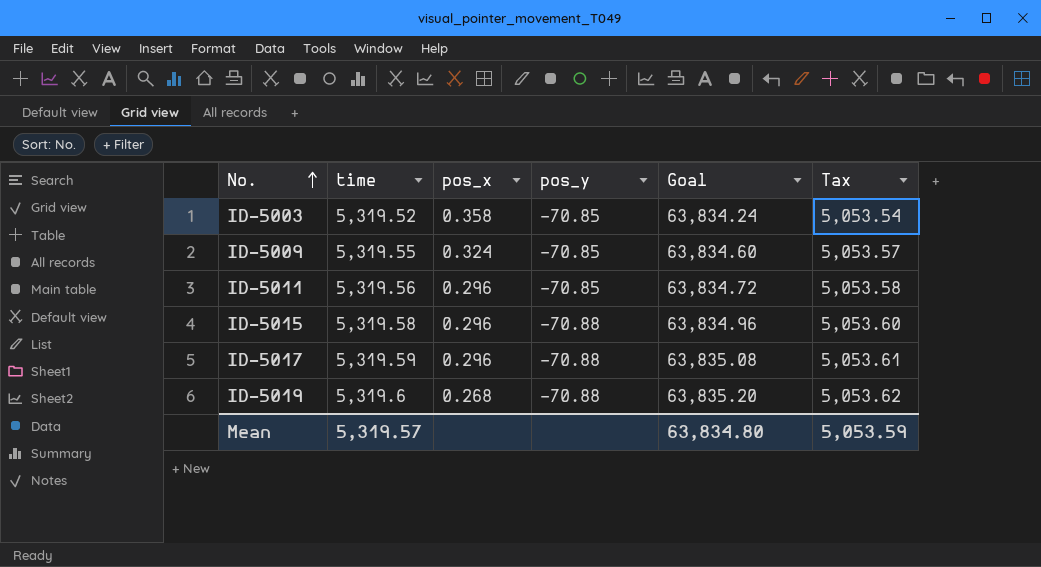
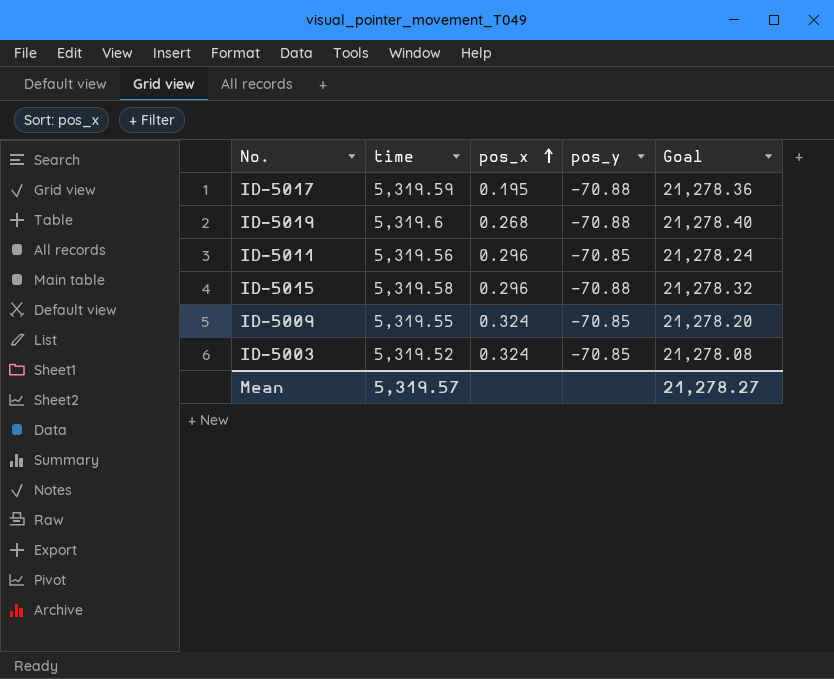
row order: No. ascending -> pos_x ascending
column Tax | formula: [time] * 0.95 -> none
column Goal | formula: [time] * 12 -> [time] * 4
ID-5017 | pos_x: 0.296 -> 0.195
ID-5003 | pos_x: 0.358 -> 0.324
Mean | Goal: 63,834.80 -> 21,278.27

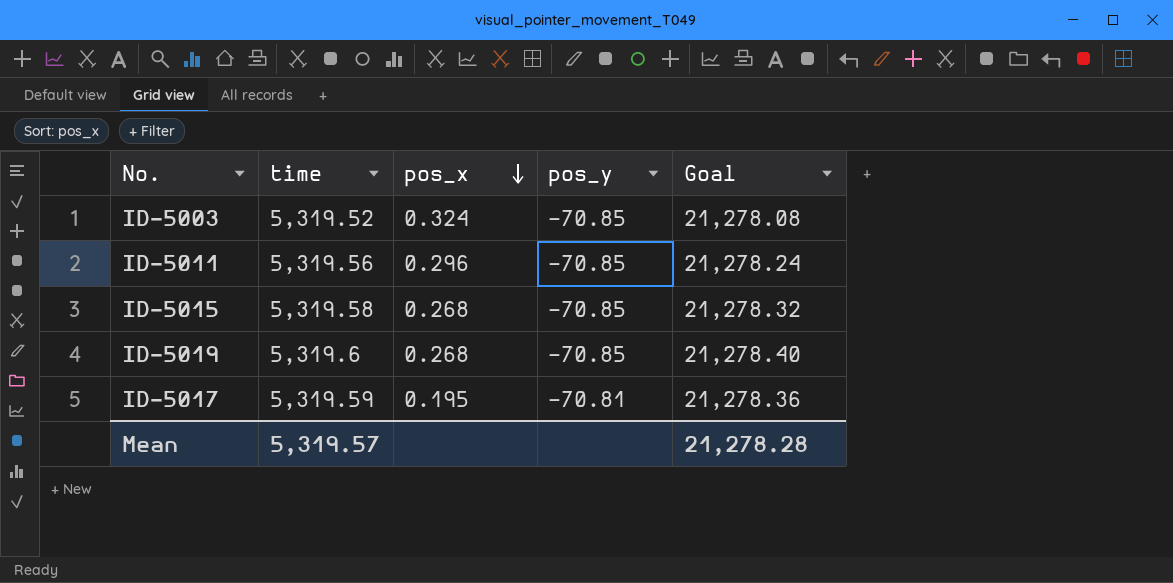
row order: pos_x ascending -> pos_x descending
row ID-5009: 5,319.55 | 0.324 | -70.85 | 21,278.20 -> none
ID-5015 | pos_x: 0.296 -> 0.268
ID-5015 | pos_y: -70.88 -> -70.85
ID-5019 | pos_y: -70.88 -> -70.85
ID-5017 | pos_y: -70.88 -> -70.81
Mean | Goal: 21,278.27 -> 21,278.28

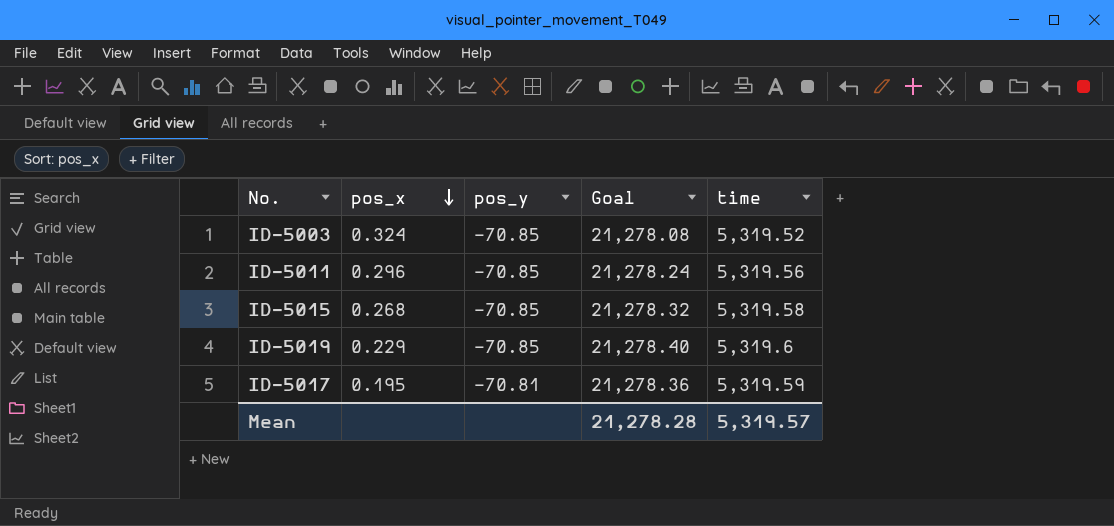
column time | position: 2 -> 5
ID-5019 | pos_x: 0.268 -> 0.229

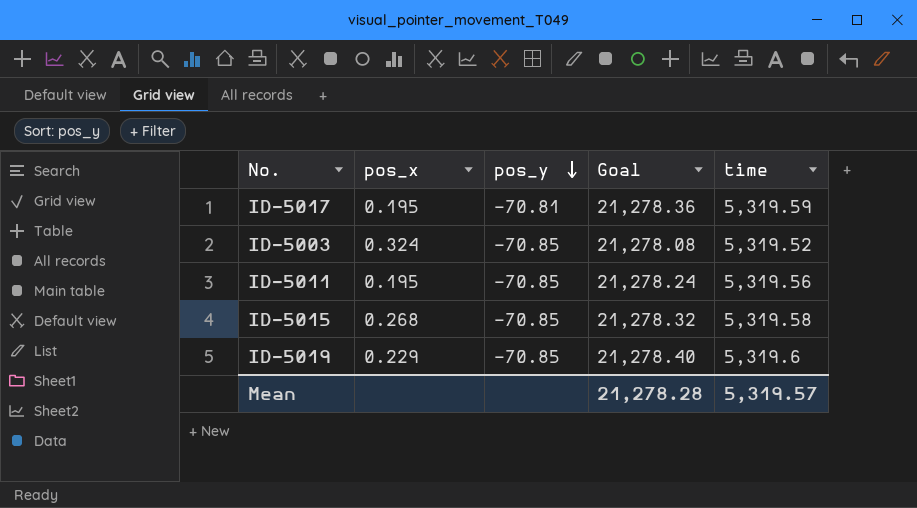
row order: pos_x descending -> pos_y descending
ID-5011 | pos_x: 0.296 -> 0.195

